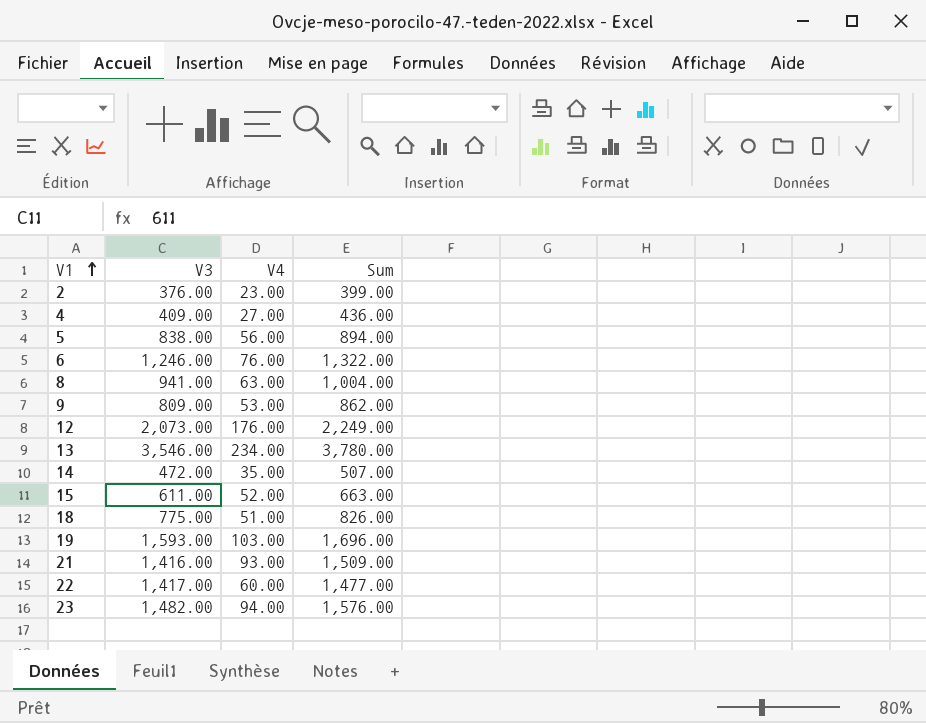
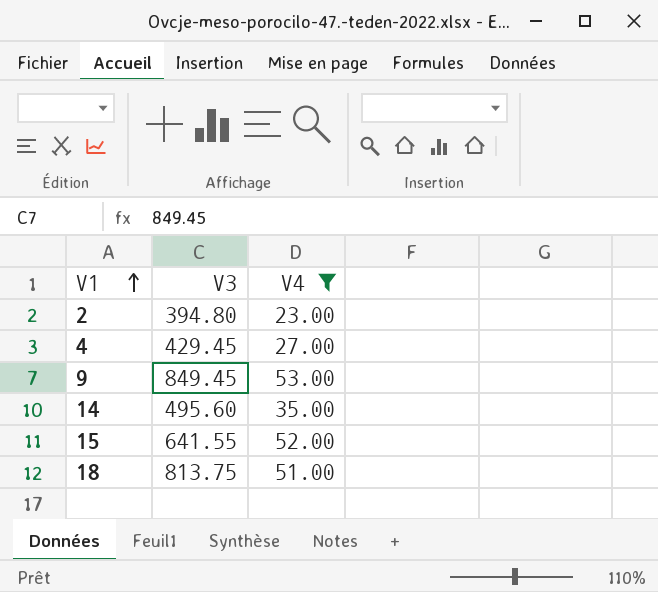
filter: none -> V4 <= 53.00
column Sum | formula: [V3] + [V4] -> none
2 | V3: 376.00 -> 394.80
4 | V3: 409.00 -> 429.45
9 | V3: 809.00 -> 849.45
14 | V3: 472.00 -> 495.60
15 | V3: 611.00 -> 641.55
18 | V3: 775.00 -> 813.75

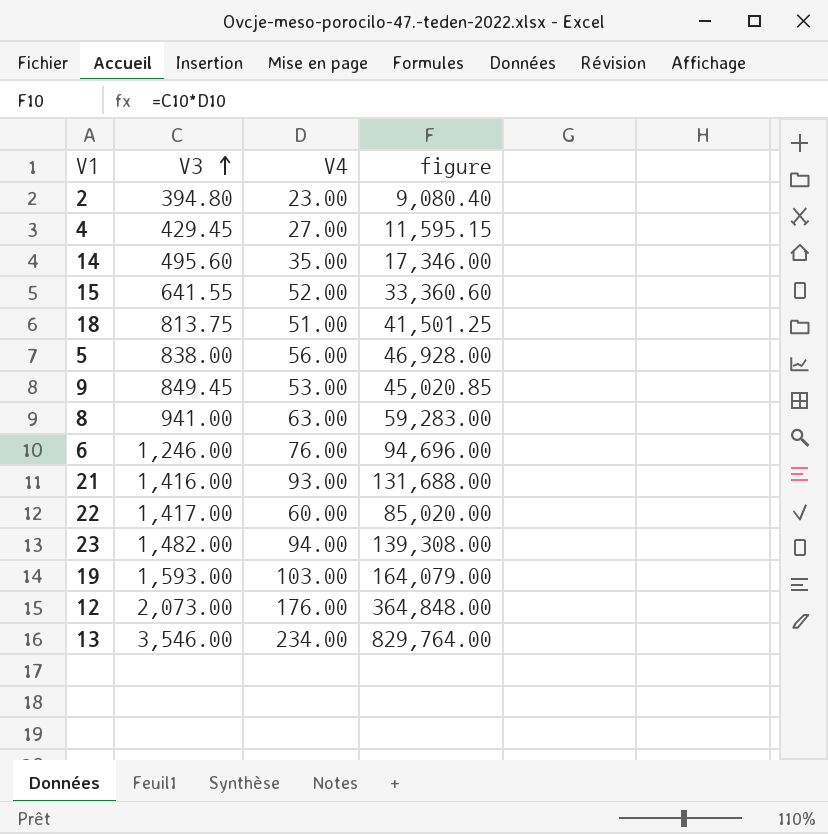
filter: V4 <= 53.00 -> none
row order: V1 ascending -> V3 ascending
column figure | formula: none -> [V3] * [V4]

